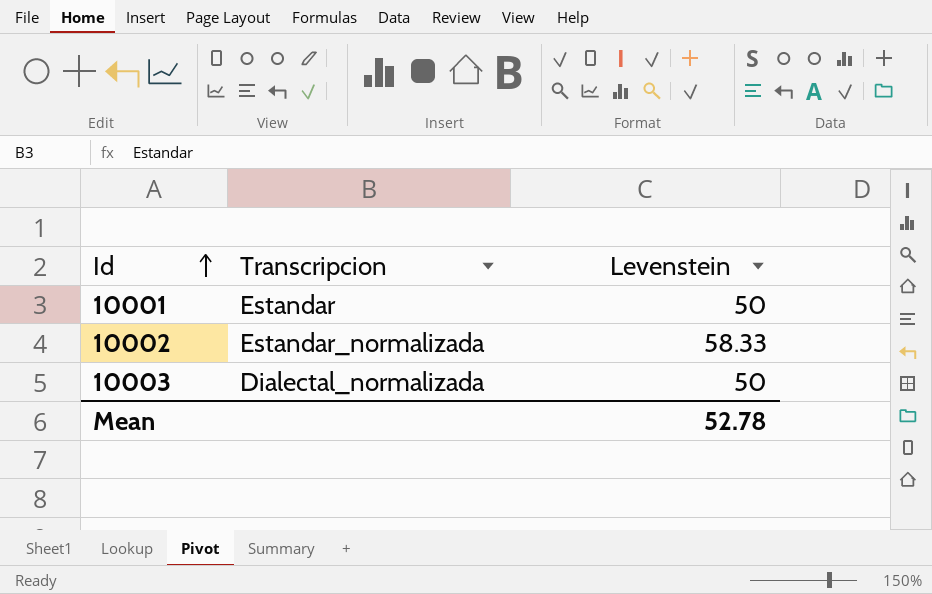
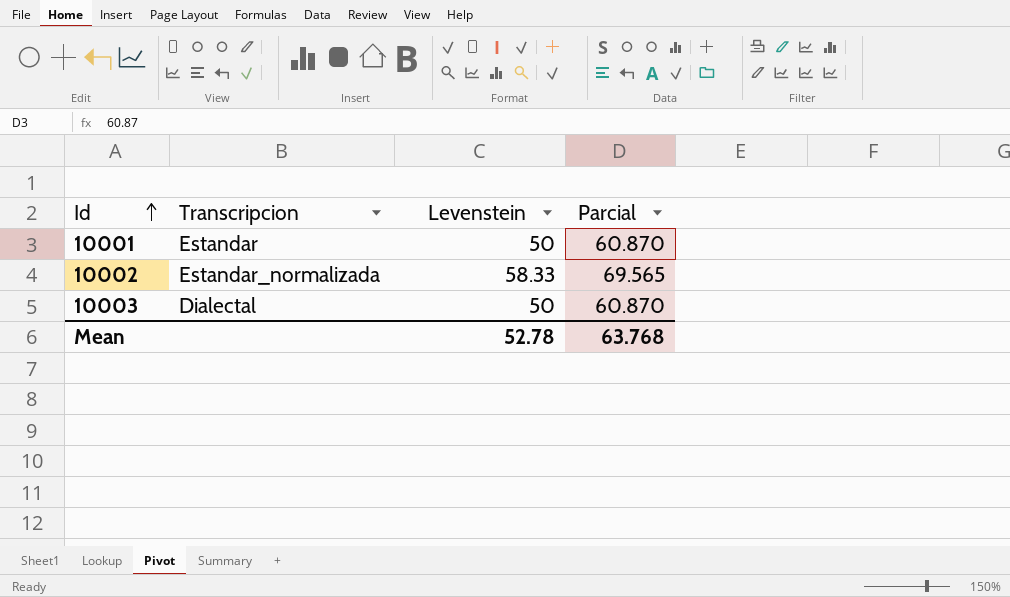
column Parcial | position: none -> 4
10003 | Transcripcion: Dialectal_normalizada -> Dialectal

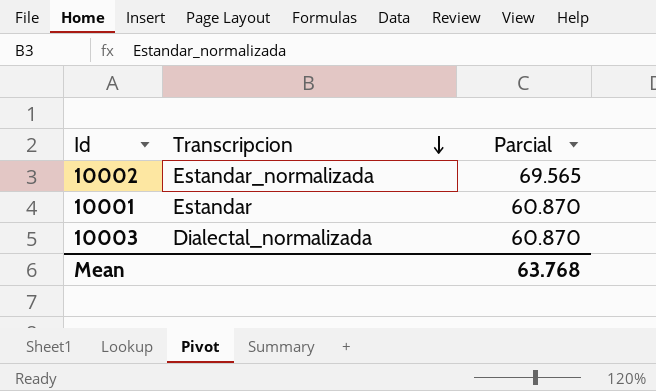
row order: Id ascending -> Transcripcion descending
column Levenstein | position: 3 -> none
10003 | Transcripcion: Dialectal -> Dialectal_normalizada

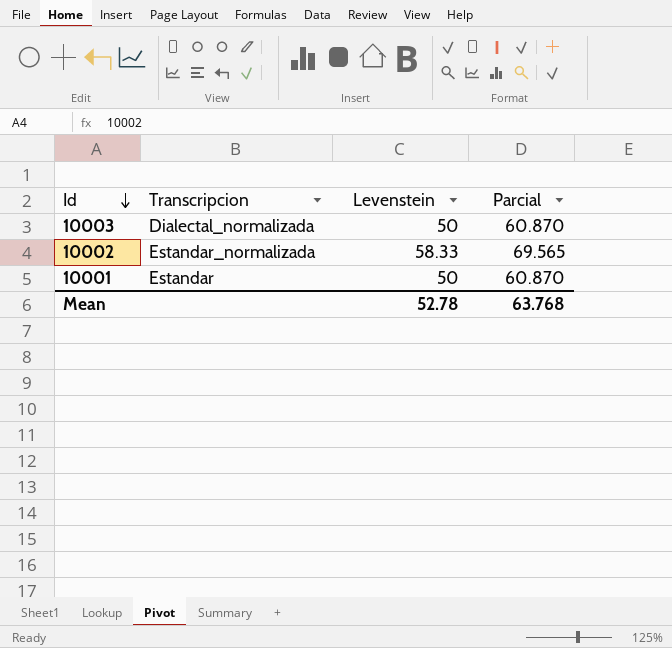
row order: Transcripcion descending -> Id descending
column Levenstein | position: none -> 3

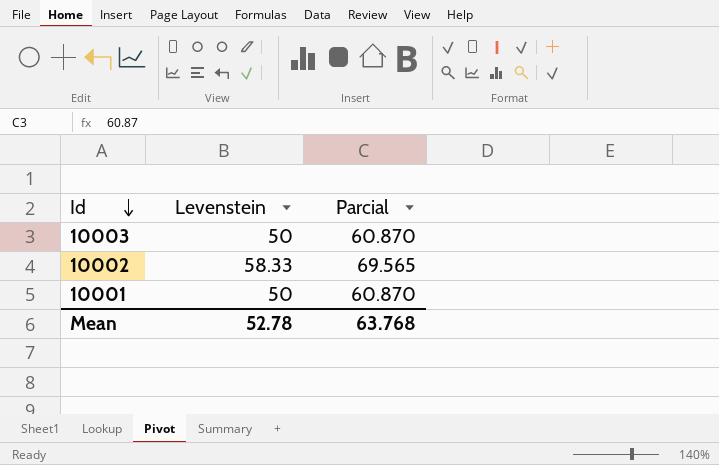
column Transcripcion | position: 2 -> none

